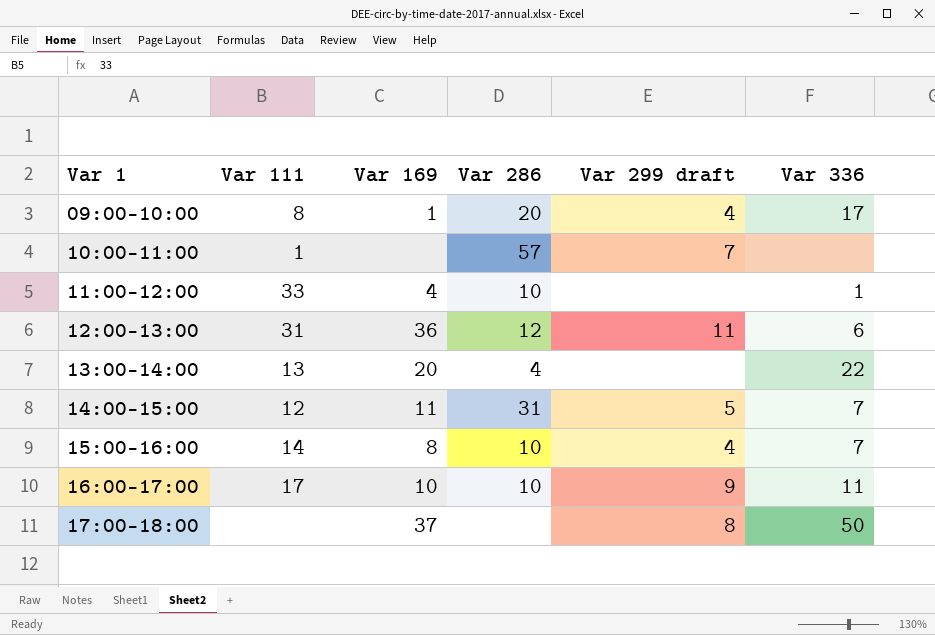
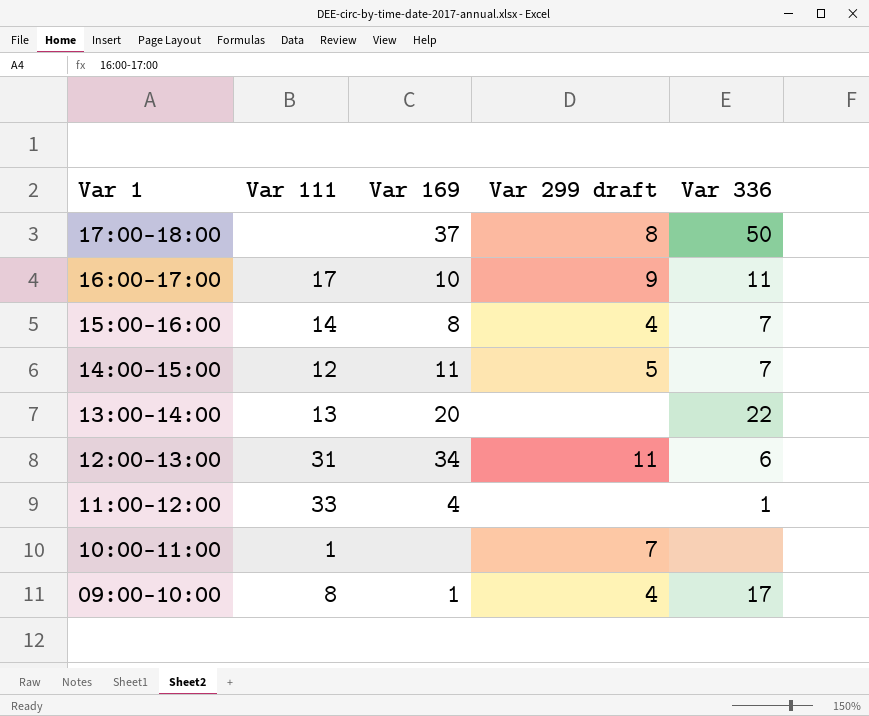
row order: Var 1 ascending -> Var 1 descending
column Var 286 | position: 4 -> none
12:00-13:00 | Var 169: 36 -> 34

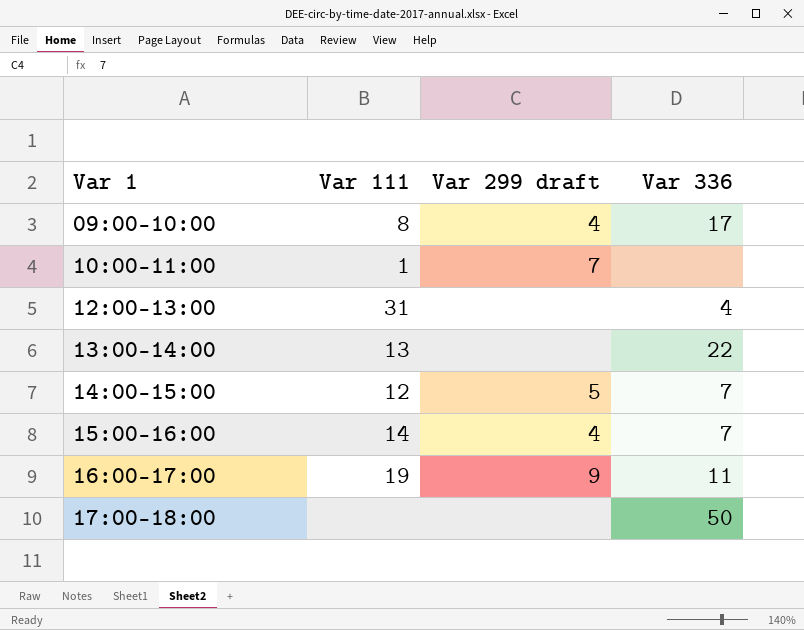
row order: Var 1 descending -> Var 1 ascending
column Var 169 | position: 3 -> none
row 11:00-12:00: 33 | 4 | none | 1 -> none
12:00-13:00 | Var 299 draft: 11 -> none
12:00-13:00 | Var 336: 6 -> 4
16:00-17:00 | Var 111: 17 -> 19
17:00-18:00 | Var 299 draft: 8 -> none

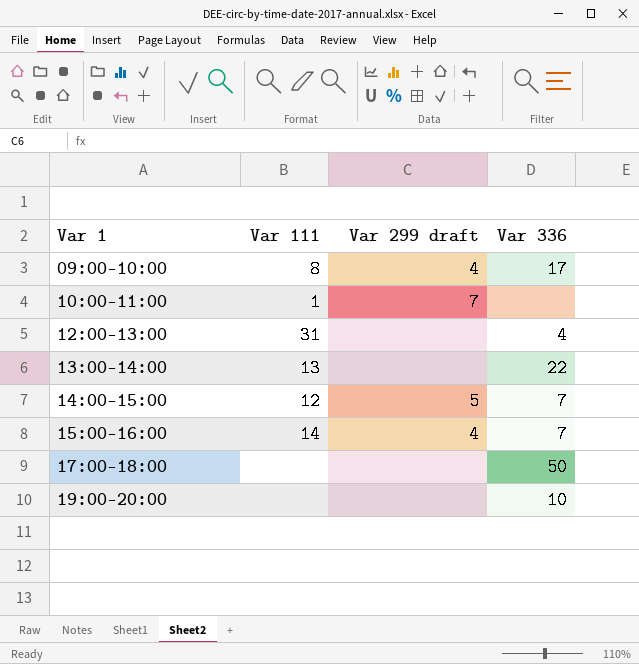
row 16:00-17:00: 19 | 9 | 11 -> none
row 19:00-20:00: none -> none | none | 10

